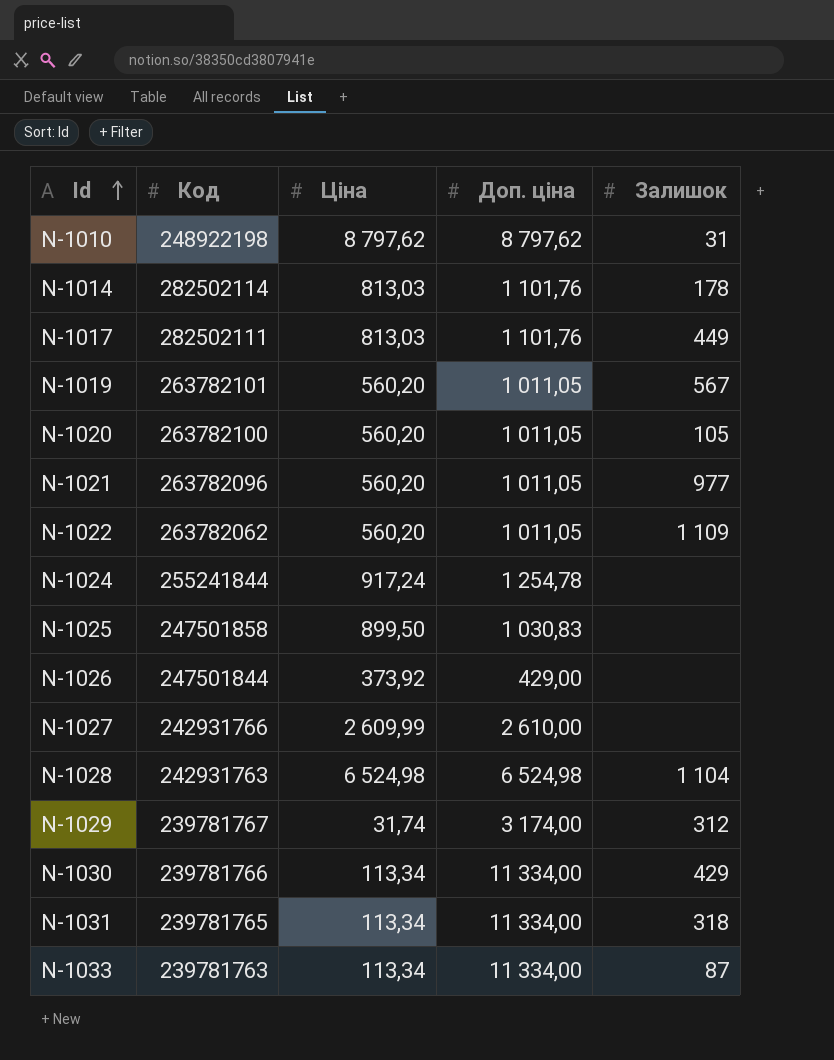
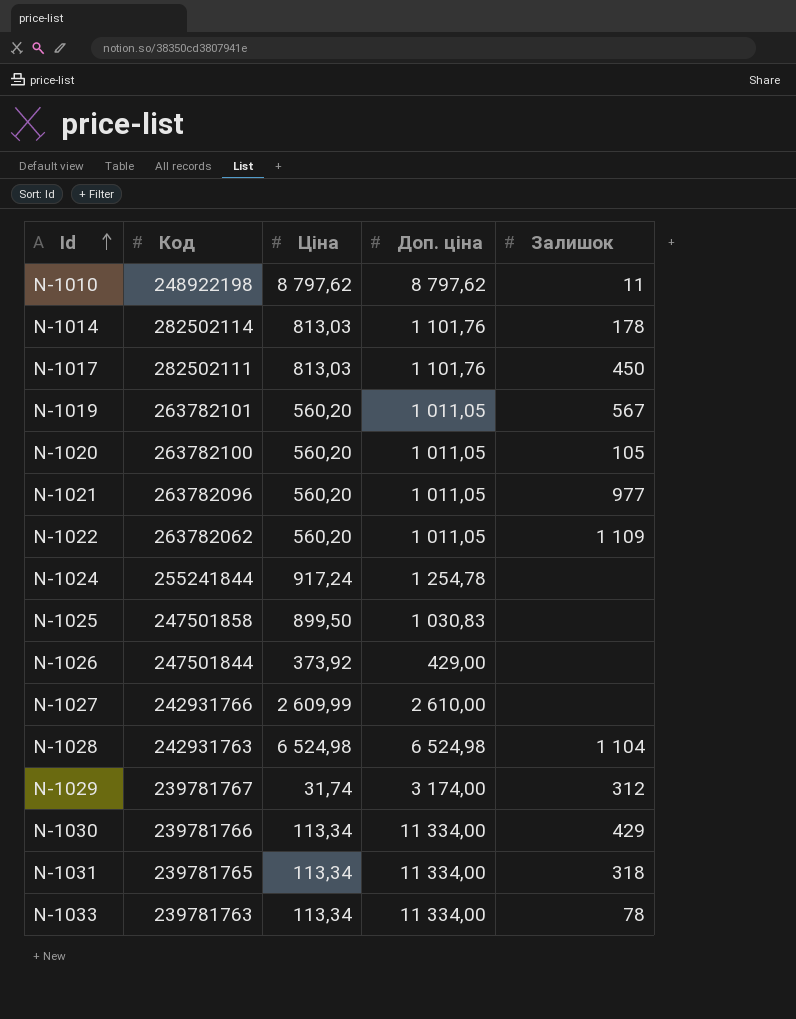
N-1010 | Залишок: 31 -> 11
N-1017 | Залишок: 449 -> 450
N-1033 | Залишок: 87 -> 78

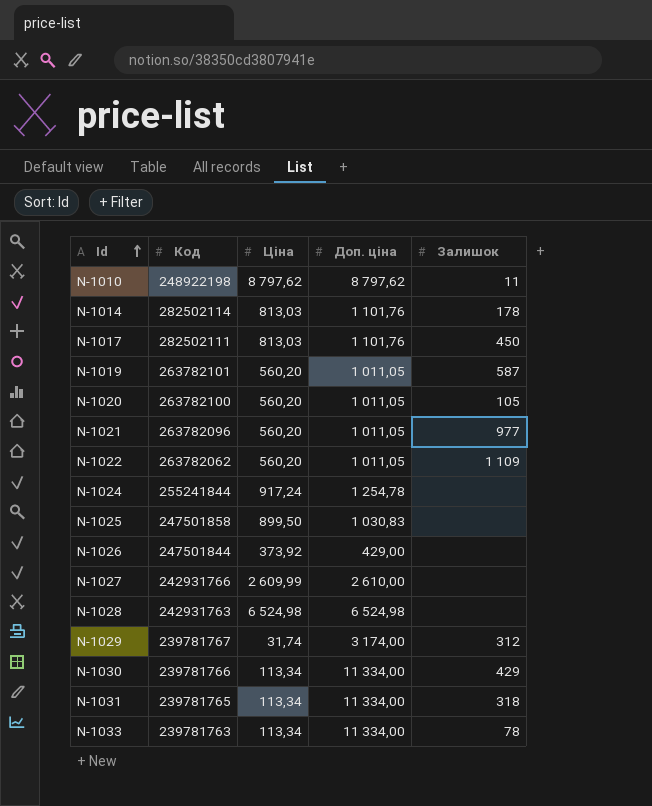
N-1019 | Залишок: 567 -> 587
N-1028 | Залишок: 1 104 -> none

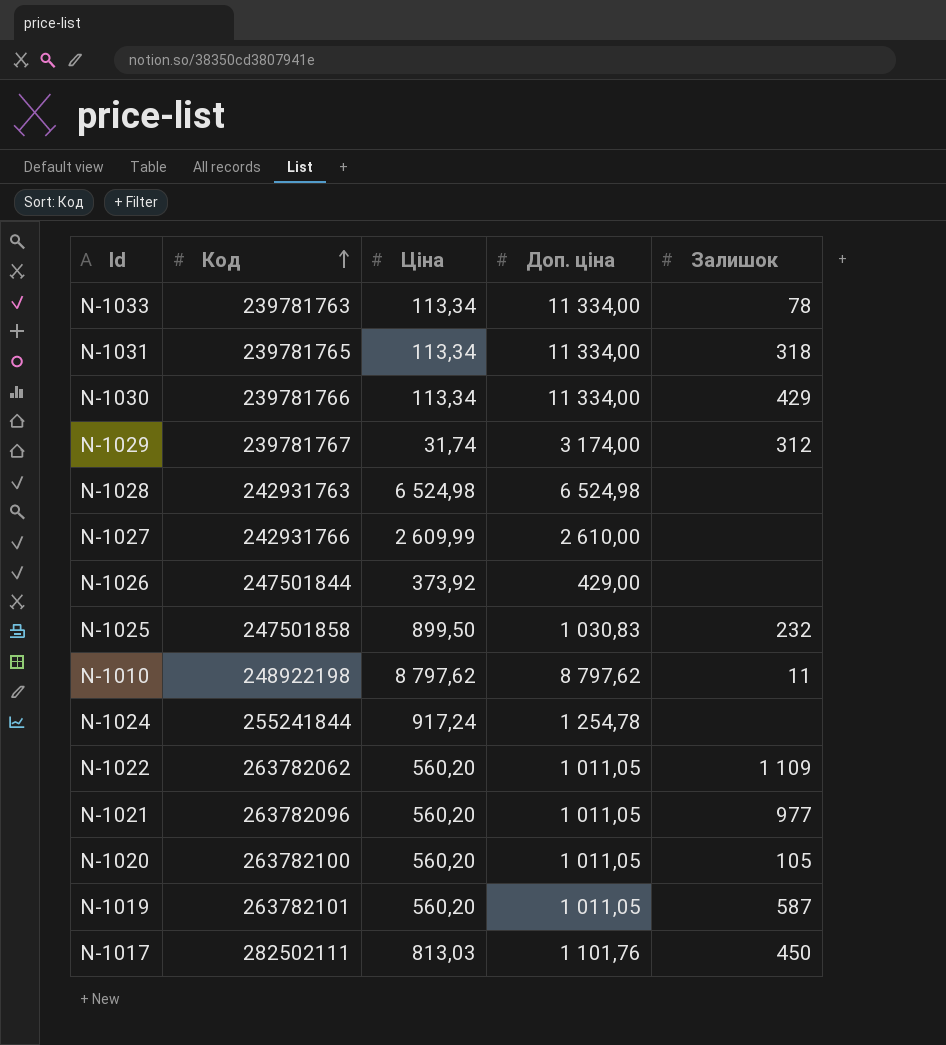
row order: Id ascending -> Код ascending
row N-1014: 282502114 | 813,03 | 1 101,76 | 178 -> none
N-1025 | Залишок: none -> 232

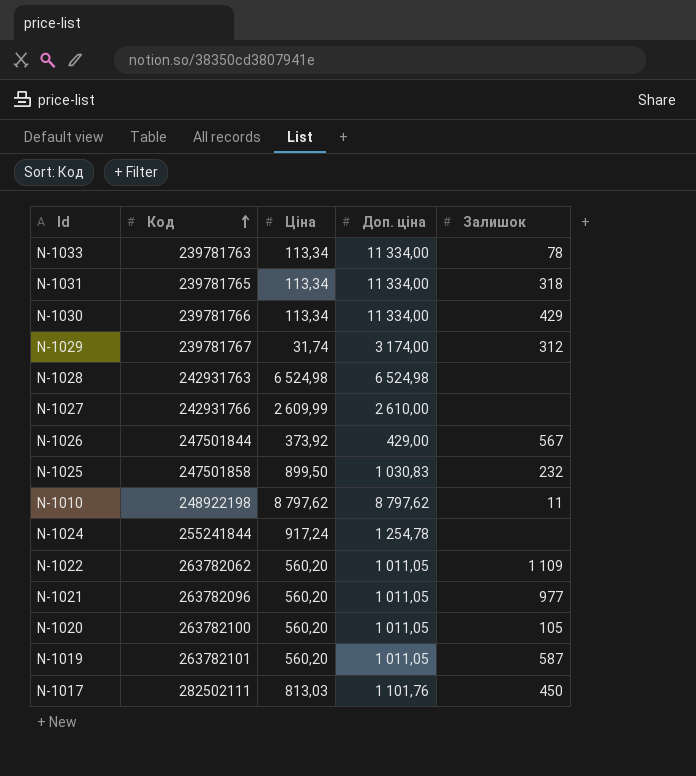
N-1026 | Залишок: none -> 567

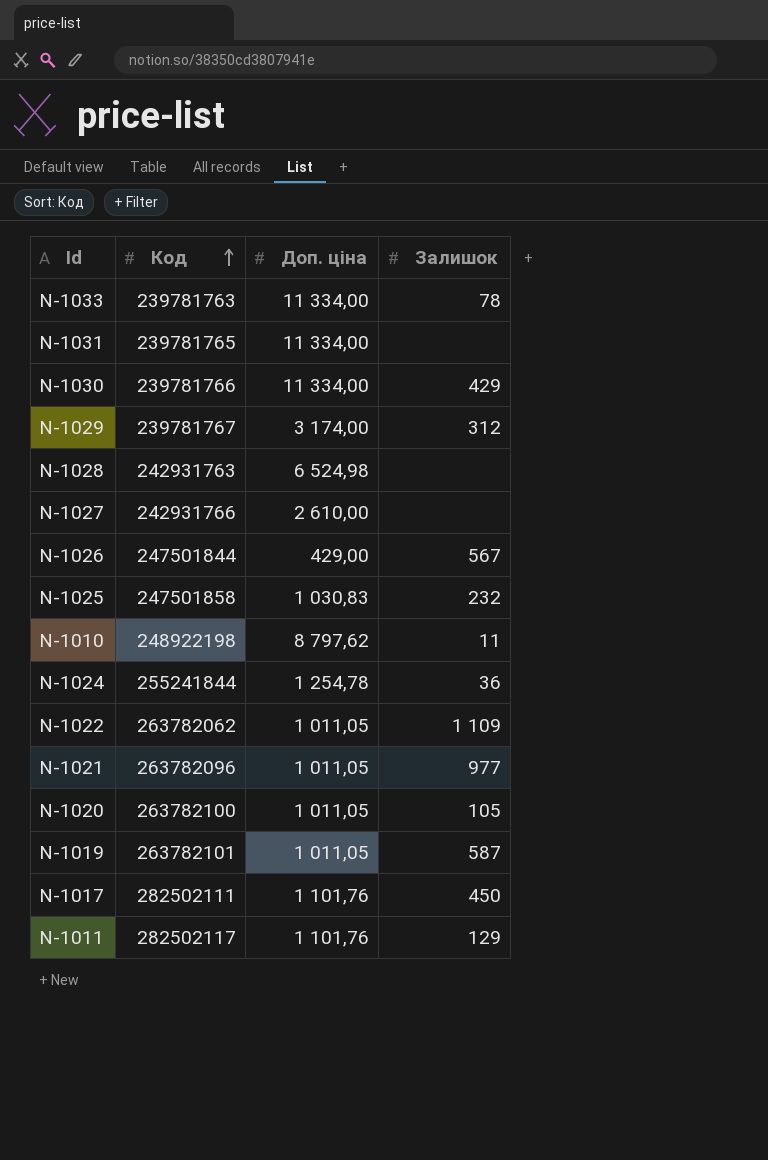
column Ціна | position: 3 -> none
N-1031 | Залишок: 318 -> none
N-1024 | Залишок: none -> 36
row N-1011: none -> 282502117 | 1 101,76 | 129

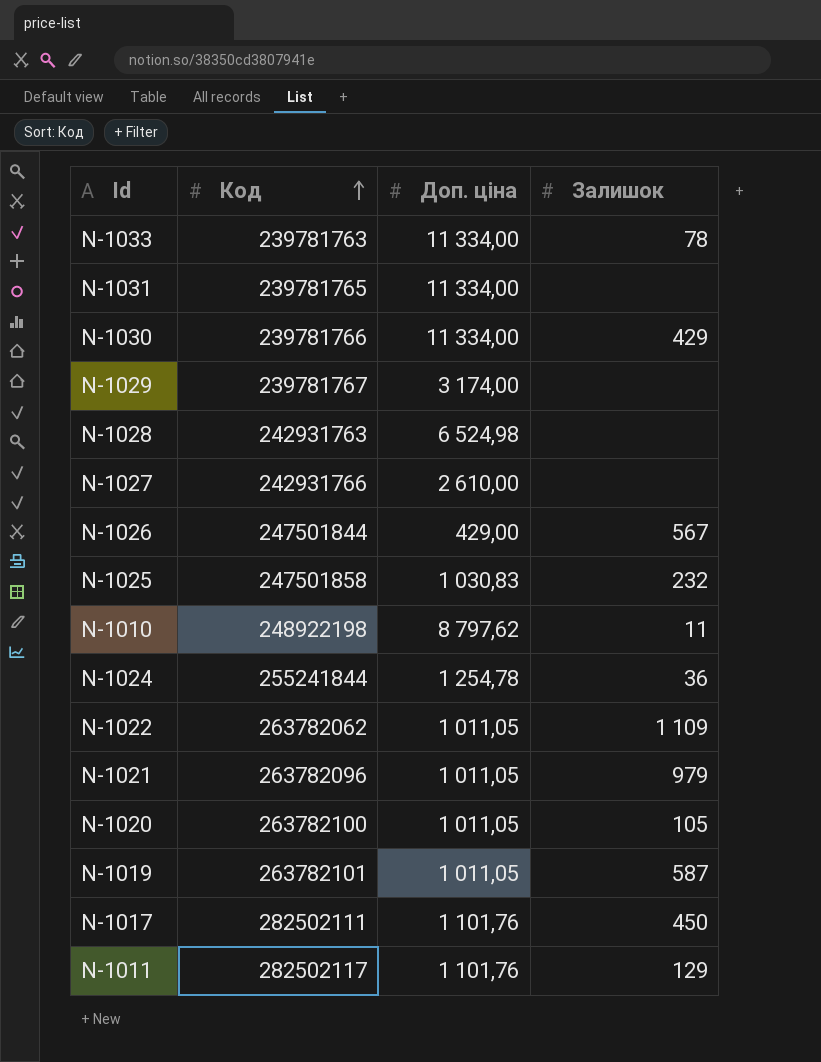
N-1029 | Залишок: 312 -> none
N-1021 | Залишок: 977 -> 979

